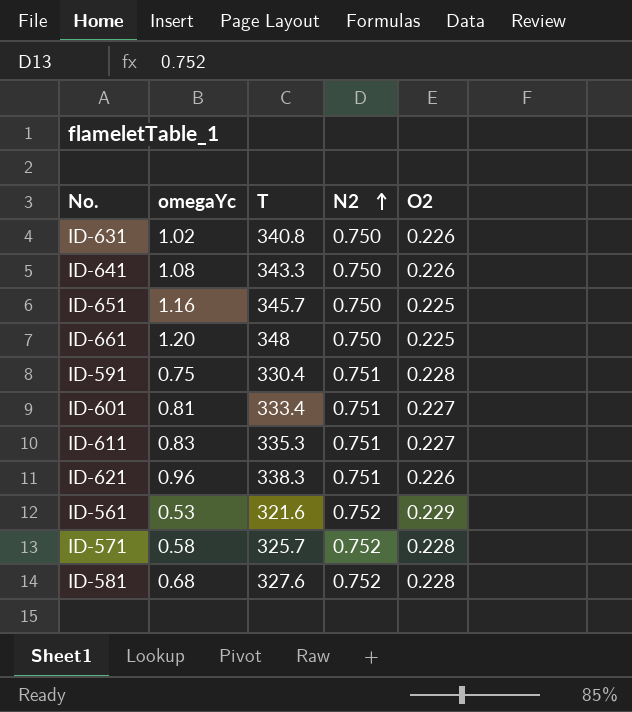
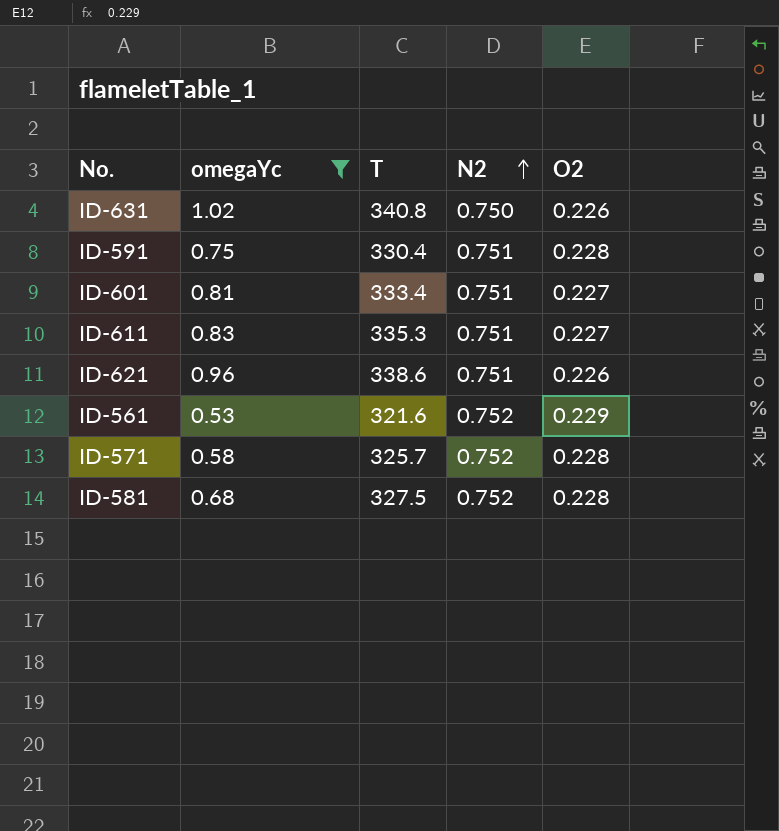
filter: none -> omegaYc <= 1.02
ID-621 | T: 338.3 -> 338.6
ID-581 | T: 327.6 -> 327.5

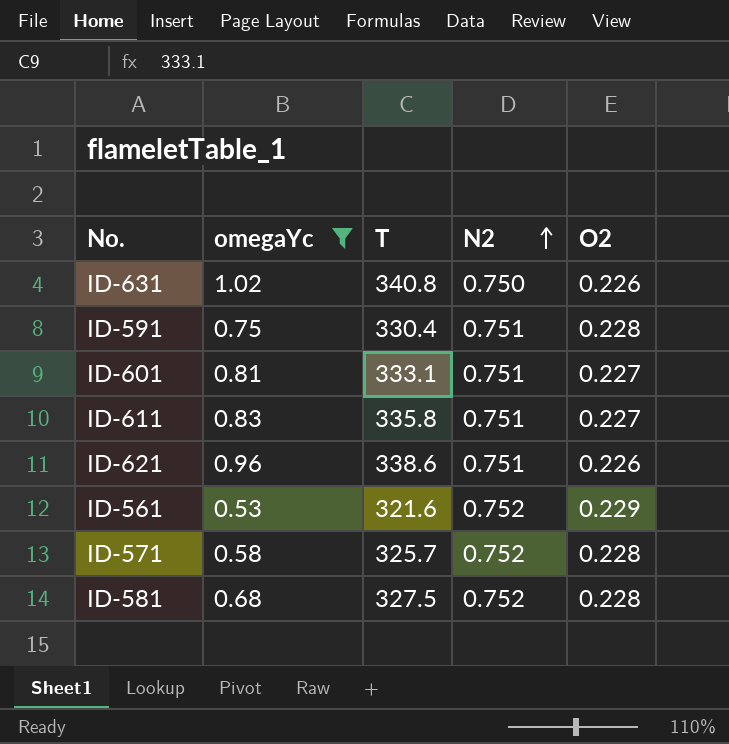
ID-601 | T: 333.4 -> 333.1
ID-611 | T: 335.3 -> 335.8

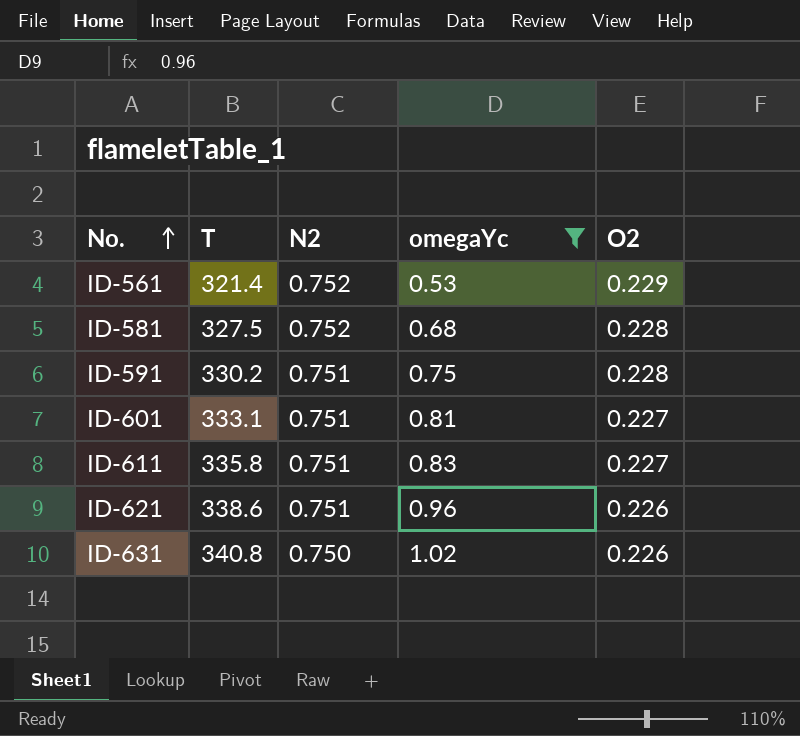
row order: N2 ascending -> No. ascending
column omegaYc | position: 2 -> 4
row ID-571: 0.58 | 325.7 | 0.752 | 0.228 -> none
ID-561 | T: 321.6 -> 321.4
ID-591 | T: 330.4 -> 330.2

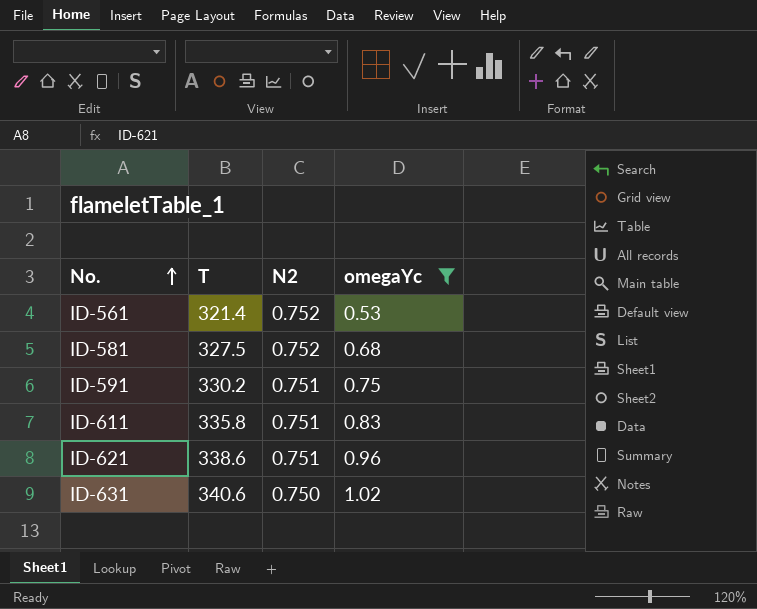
column O2 | position: 5 -> none
row ID-601: 333.1 | 0.751 | 0.81 | 0.227 -> none
ID-631 | T: 340.8 -> 340.6

